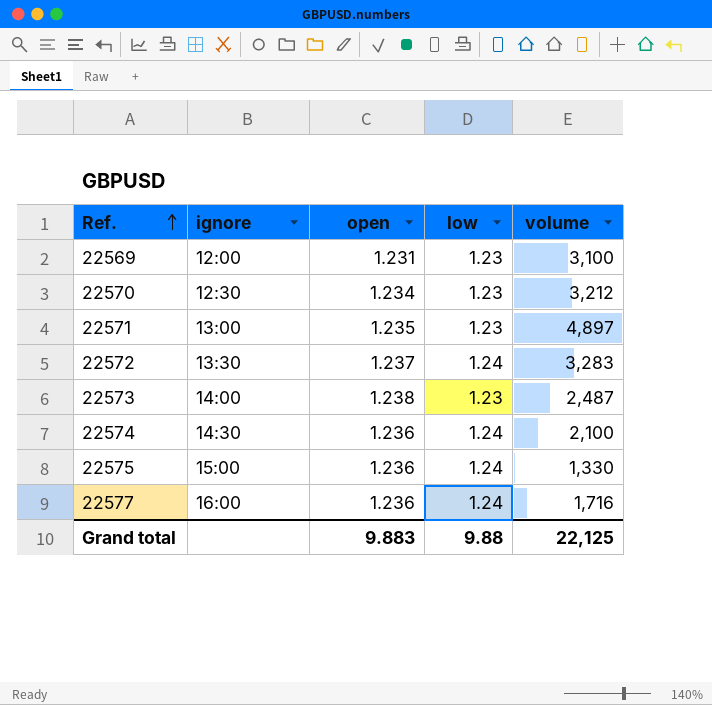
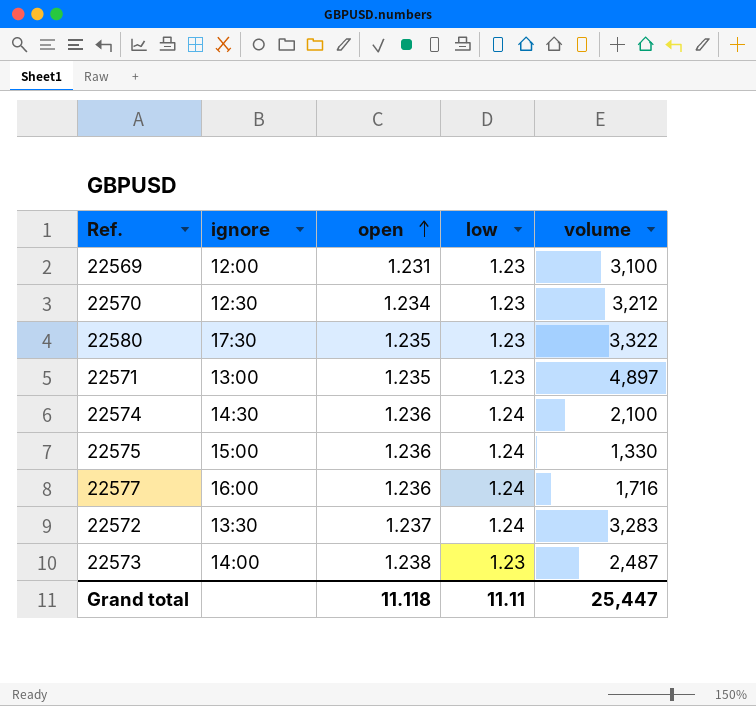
row order: Ref. ascending -> open ascending
row 22580: none -> 17:30 | 1.235 | 1.23 | 3,322
Grand total | open: 9.883 -> 11.118
Grand total | low: 9.88 -> 11.11
Grand total | volume: 22,125 -> 25,447

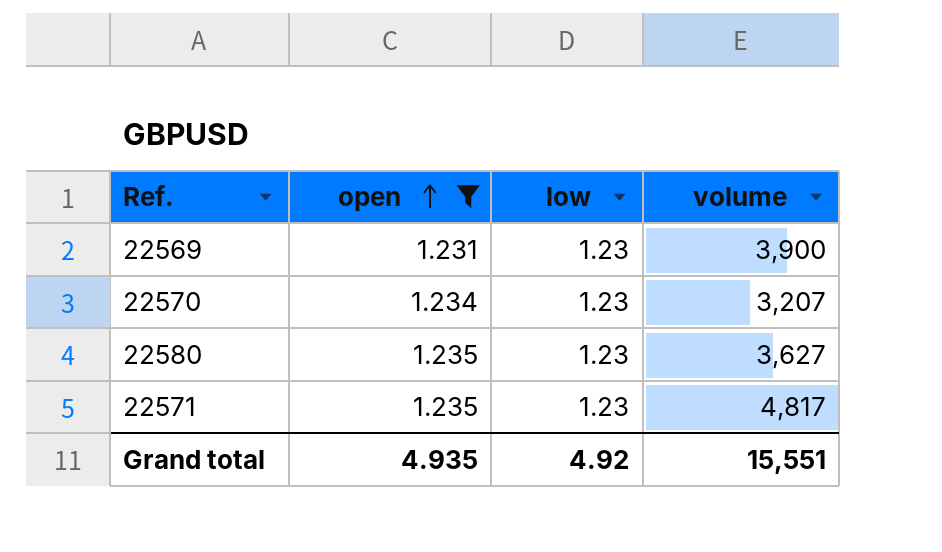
filter: none -> open <= 1.235
column ignore | position: 2 -> none
22569 | volume: 3,100 -> 3,900
22570 | volume: 3,212 -> 3,207
22580 | volume: 3,322 -> 3,627
22571 | volume: 4,897 -> 4,817
Grand total | open: 11.118 -> 4.935
Grand total | low: 11.11 -> 4.92
Grand total | volume: 25,447 -> 15,551

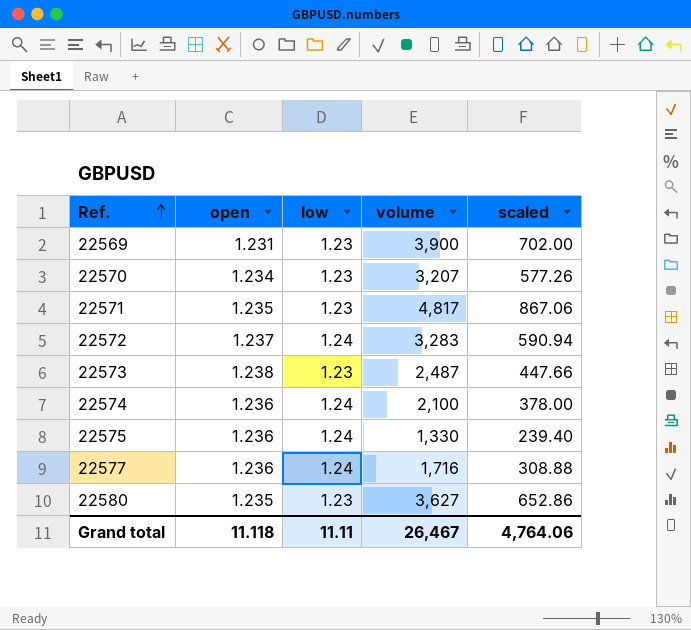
filter: open <= 1.235 -> none
row order: open ascending -> Ref. ascending
column scaled | formula: none -> [volume] * 0.18
Grand total | open: 4.935 -> 11.118
Grand total | low: 4.92 -> 11.11
Grand total | volume: 15,551 -> 26,467

